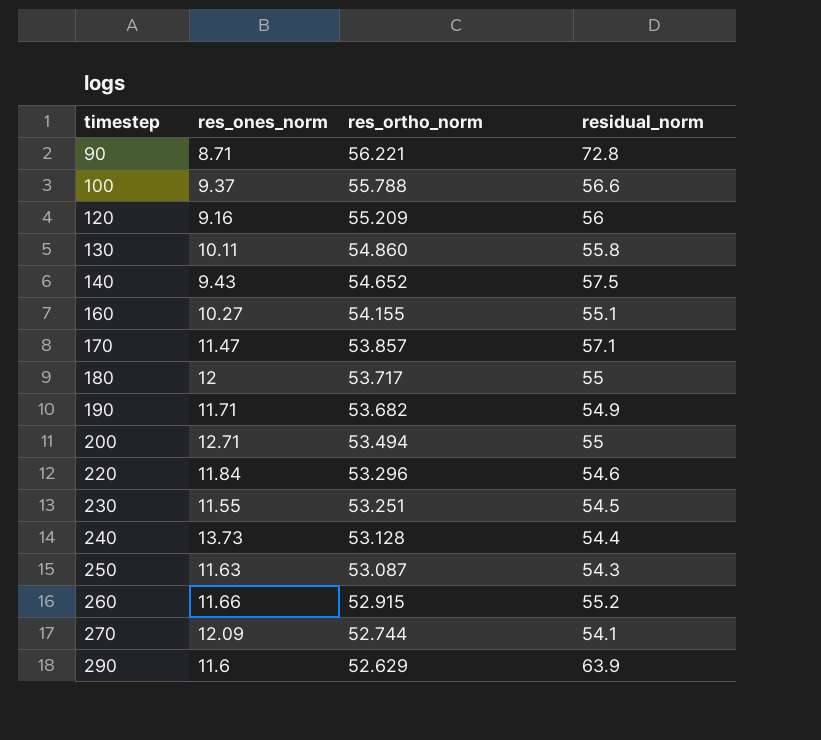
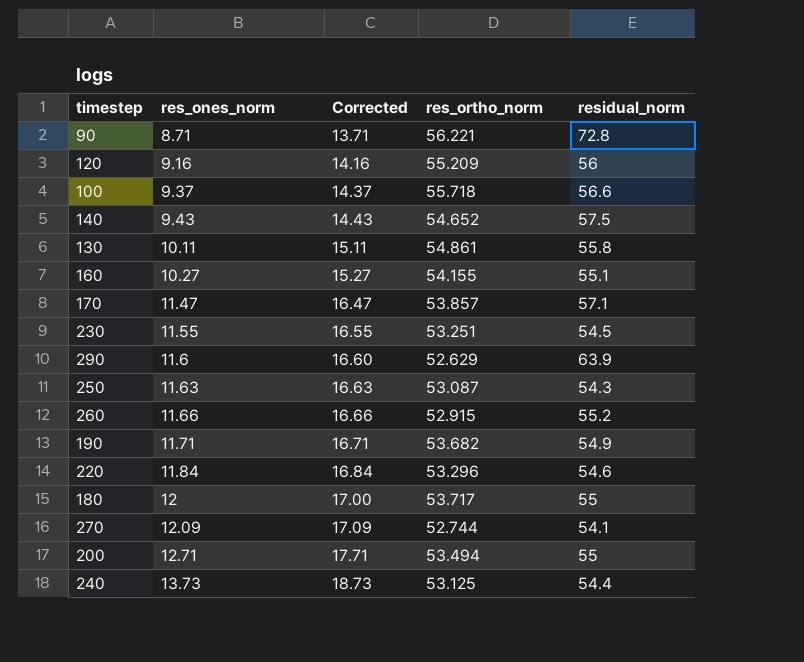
row order: timestep ascending -> res_ones_norm ascending
column Corrected | formula: none -> [res_ones_norm] + 5
100 | res_ortho_norm: 55.788 -> 55.718
130 | res_ortho_norm: 54.860 -> 54.861
240 | res_ortho_norm: 53.128 -> 53.125

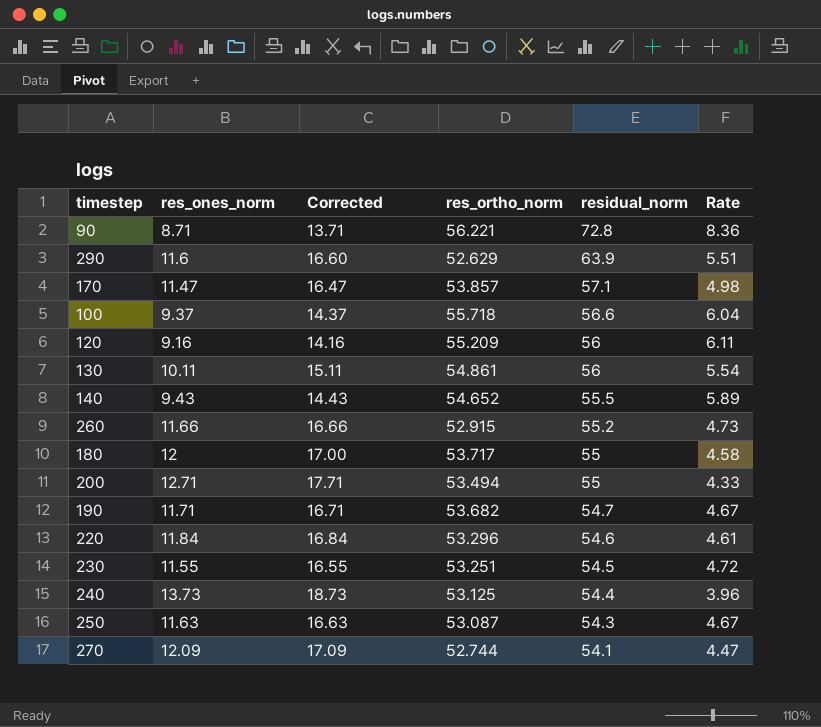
row order: res_ones_norm ascending -> residual_norm descending
column Rate | formula: none -> [residual_norm] / [res_ones_norm]
row 160: 10.27 | 15.27 | 54.155 | 55.1 -> none
130 | residual_norm: 55.8 -> 56
140 | residual_norm: 57.5 -> 55.5
190 | residual_norm: 54.9 -> 54.7

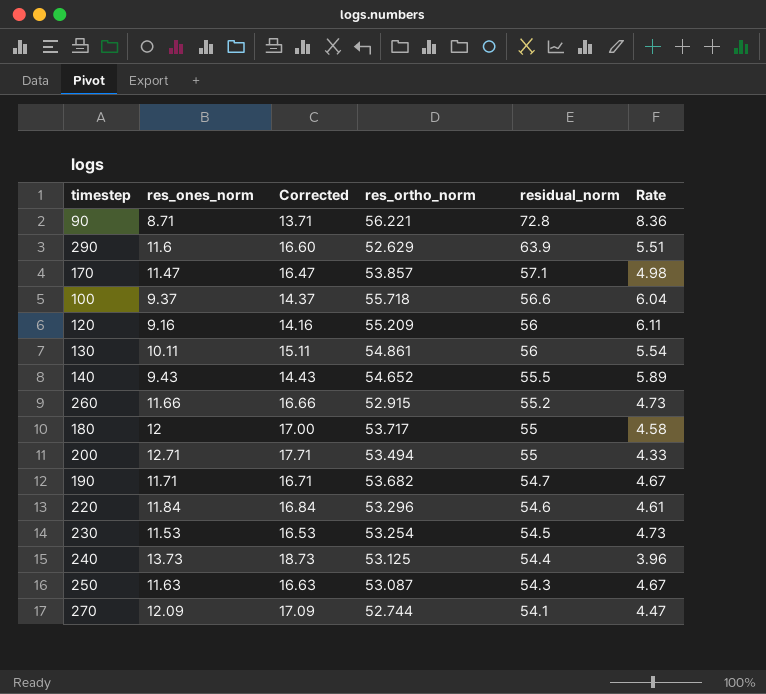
230 | res_ones_norm: 11.55 -> 11.53
230 | Corrected: 16.55 -> 16.53
230 | res_ortho_norm: 53.251 -> 53.254
230 | Rate: 4.72 -> 4.73

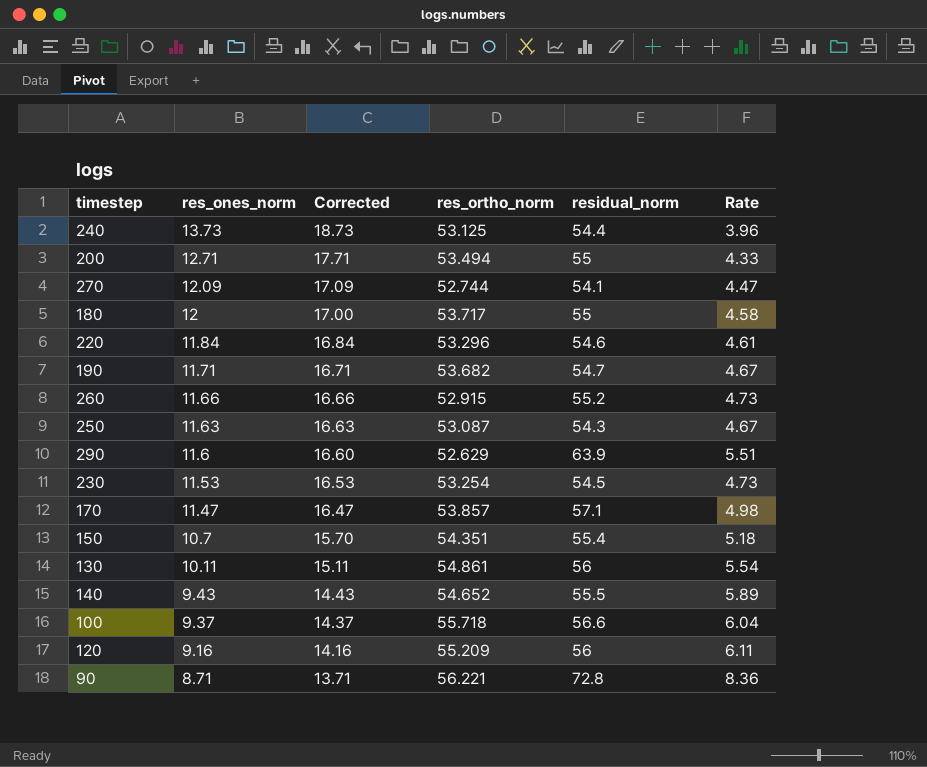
row order: residual_norm descending -> res_ones_norm descending
row 150: none -> 10.7 | 15.70 | 54.351 | 55.4 | 5.18

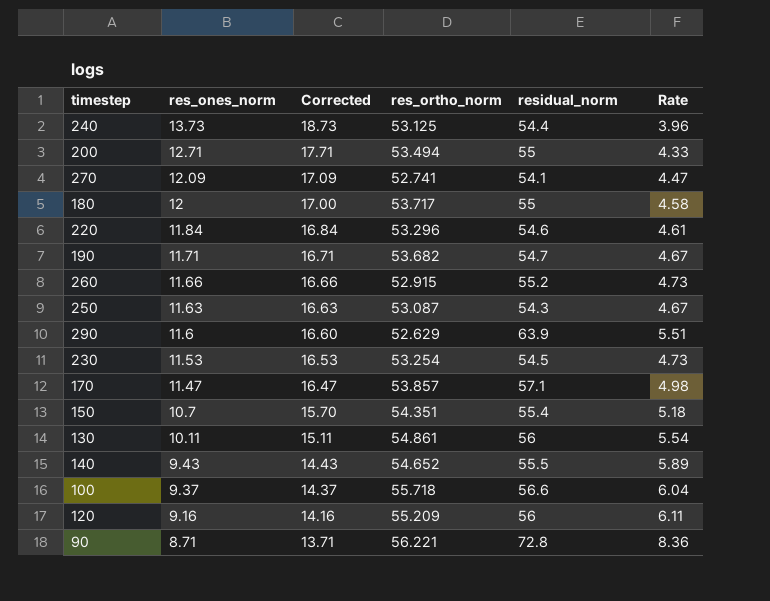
270 | res_ortho_norm: 52.744 -> 52.741

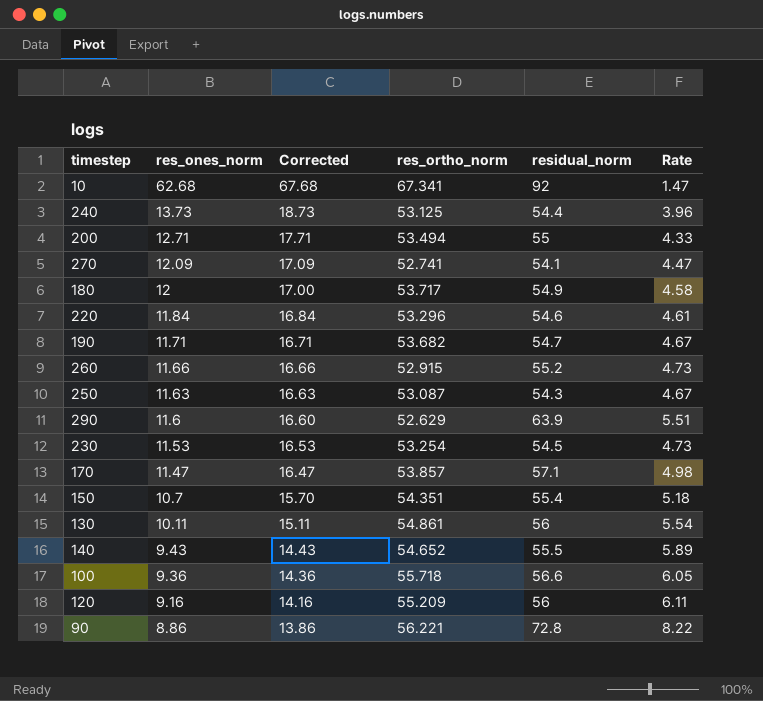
row 10: none -> 62.68 | 67.68 | 67.341 | 92 | 1.47
180 | residual_norm: 55 -> 54.9
100 | res_ones_norm: 9.37 -> 9.36
100 | Corrected: 14.37 -> 14.36
100 | Rate: 6.04 -> 6.05
90 | res_ones_norm: 8.71 -> 8.86
90 | Corrected: 13.71 -> 13.86
90 | Rate: 8.36 -> 8.22

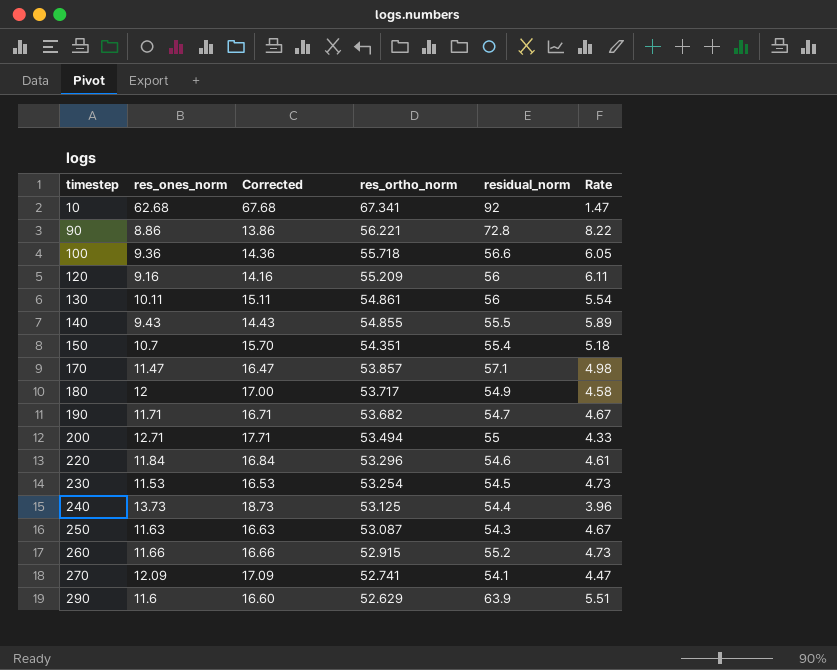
row order: res_ones_norm descending -> timestep ascending
140 | res_ortho_norm: 54.652 -> 54.855

